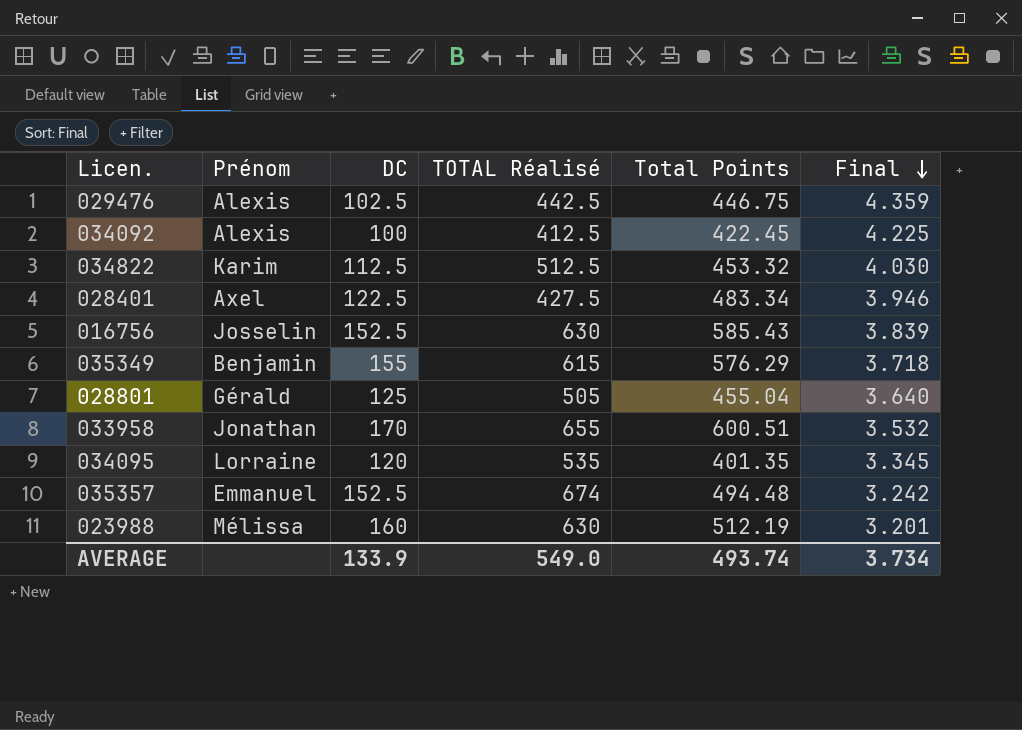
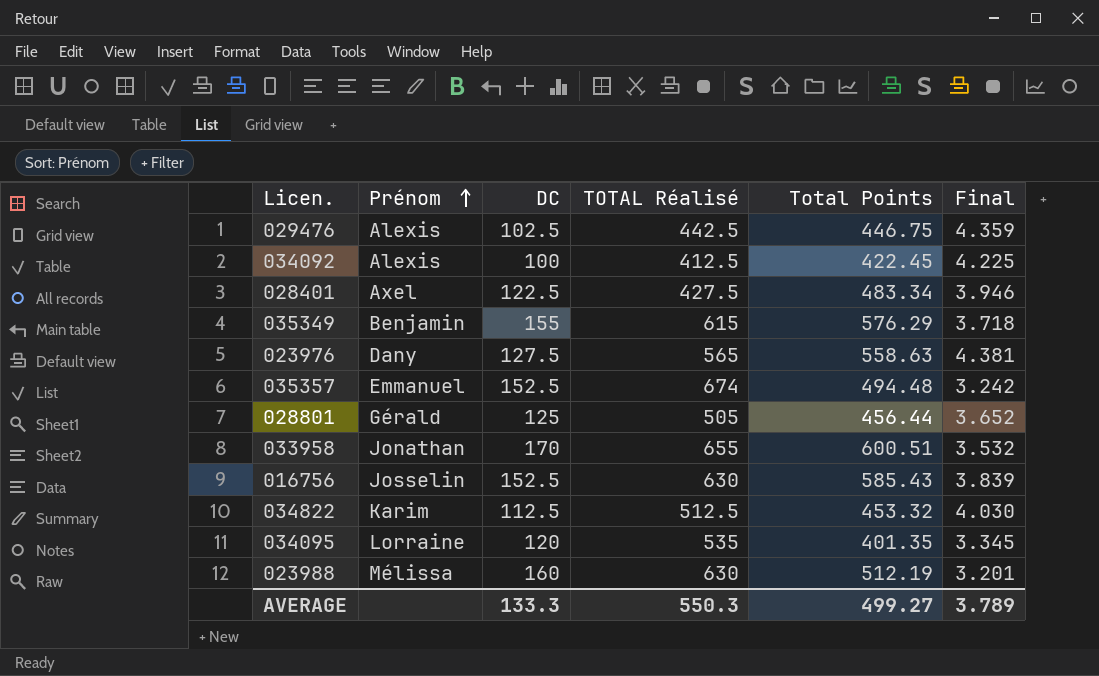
row order: Final descending -> Prénom ascending
row 023976: none -> Dany | 127.5 | 565 | 558.63 | 4.381
028801 | Total Points: 455.04 -> 456.44
028801 | Final: 3.640 -> 3.652
AVERAGE | DC: 133.9 -> 133.3
AVERAGE | TOTAL Réalisé: 549.0 -> 550.3
AVERAGE | Total Points: 493.74 -> 499.27
AVERAGE | Final: 3.734 -> 3.789

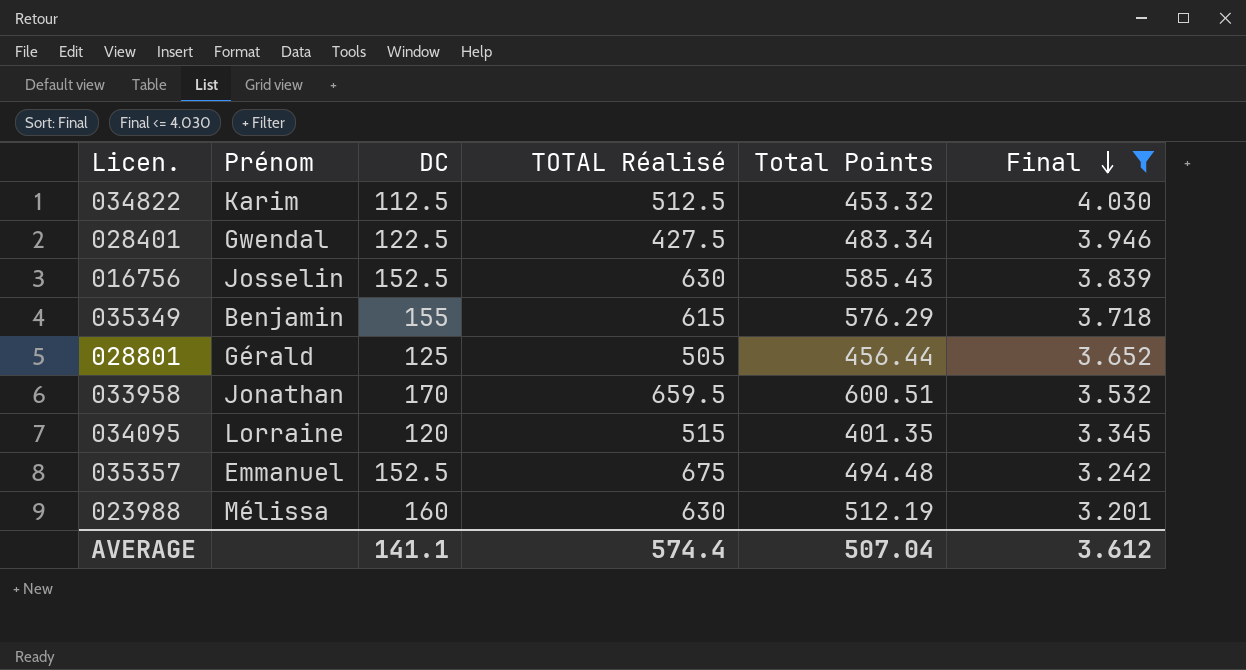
filter: none -> Final <= 4.030
row order: Prénom ascending -> Final descending
028401 | Prénom: Axel -> Gwendal
033958 | TOTAL Réalisé: 655 -> 659.5
034095 | TOTAL Réalisé: 535 -> 515
035357 | TOTAL Réalisé: 674 -> 675
AVERAGE | DC: 133.3 -> 141.1
AVERAGE | TOTAL Réalisé: 550.3 -> 574.4
AVERAGE | Total Points: 499.27 -> 507.04
AVERAGE | Final: 3.789 -> 3.612

